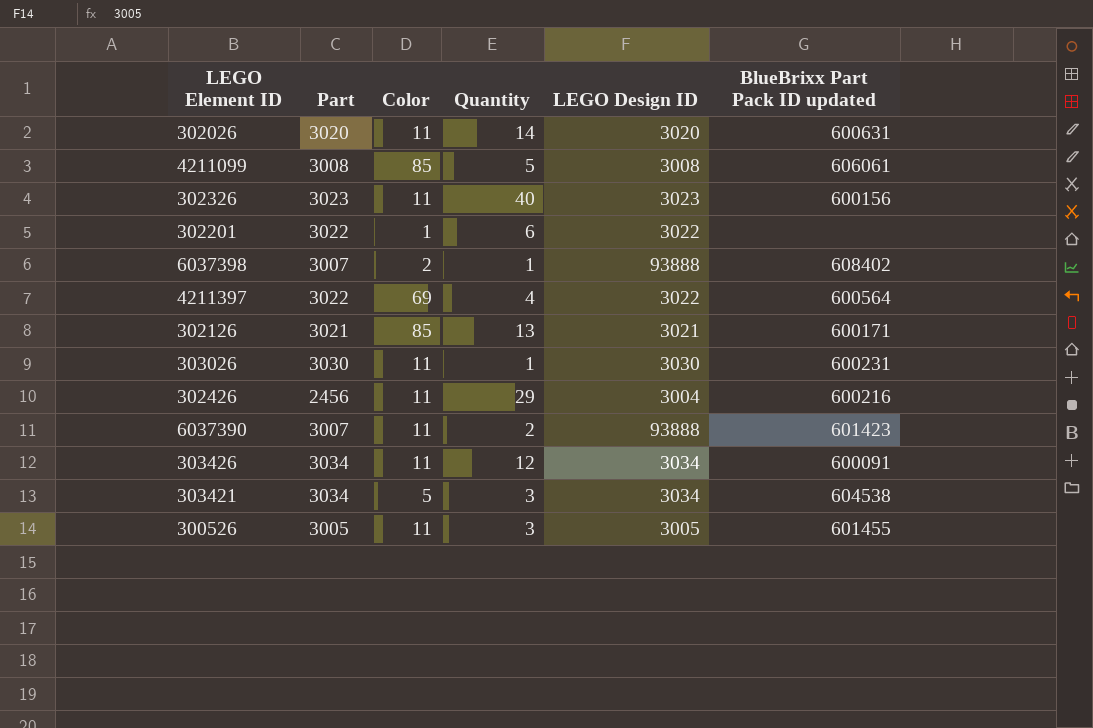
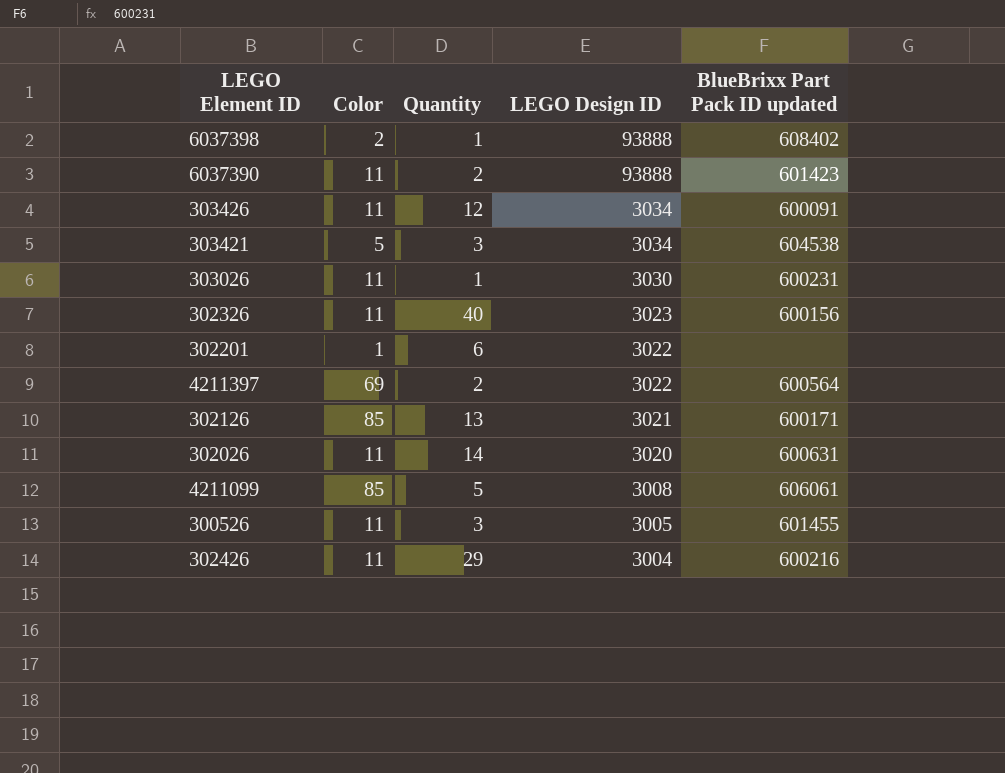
row order: none -> LEGO Design ID descending
column Part | position: 2 -> none
4211397 | Quantity: 4 -> 2

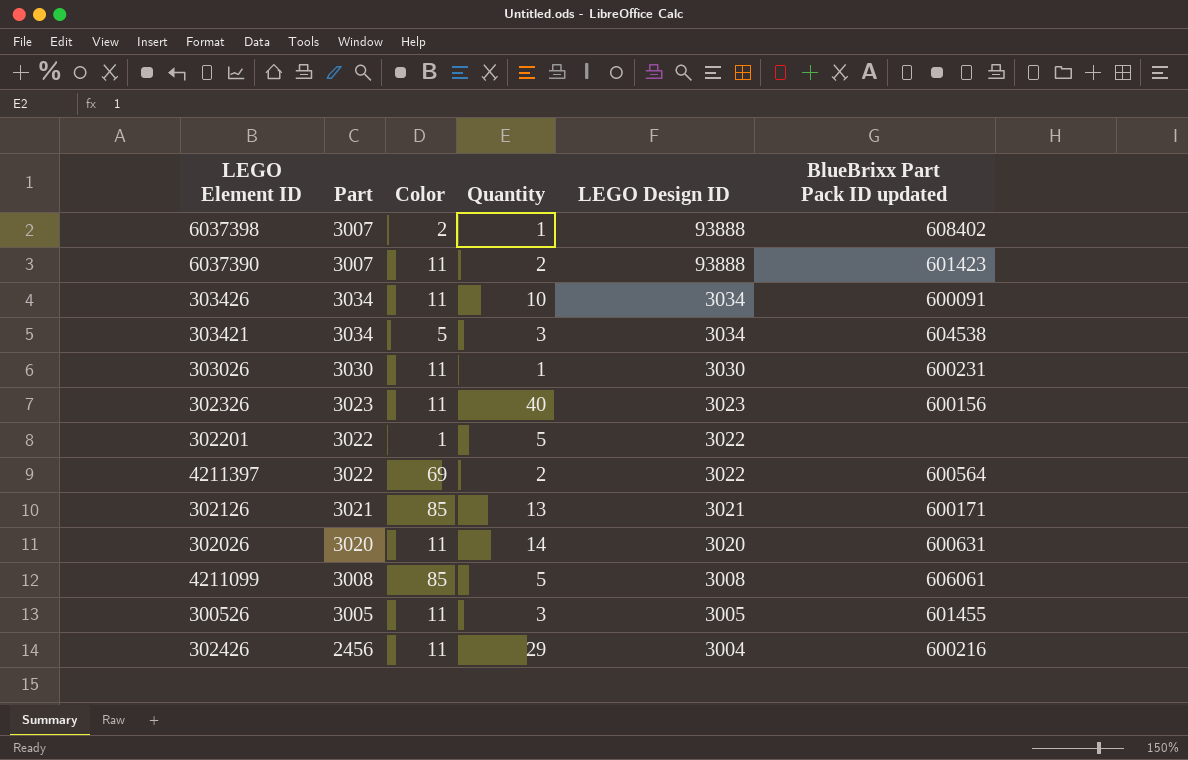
column Part | position: none -> 2
303426 | Quantity: 12 -> 10
302201 | Quantity: 6 -> 5

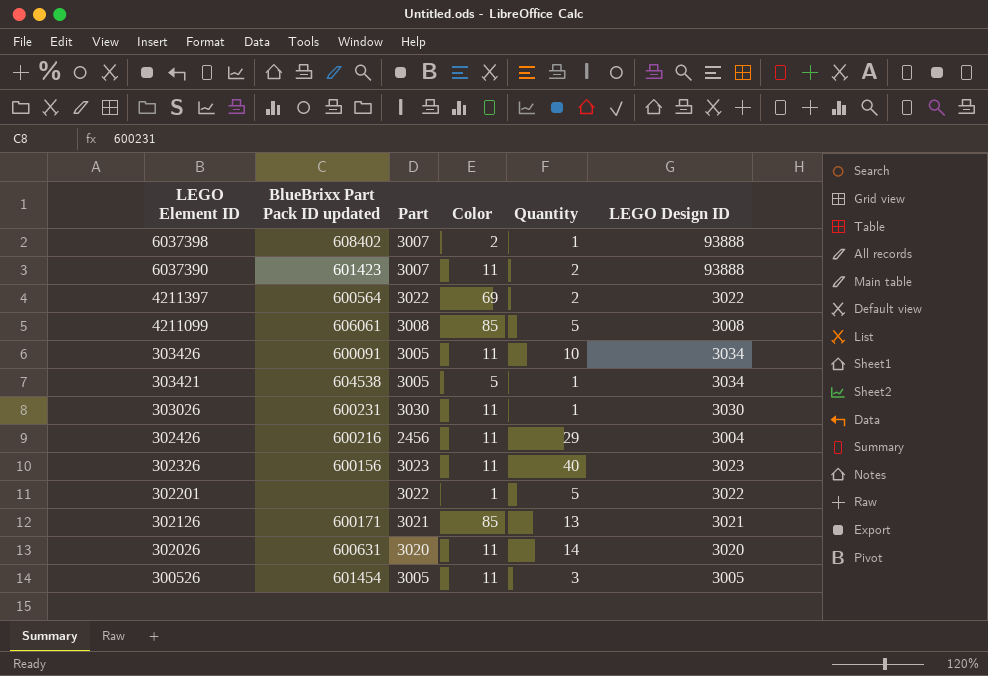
row order: LEGO Design ID descending -> LEGO Element ID descending
column BlueBrixx Part Pack ID updated | position: 6 -> 2
303426 | Part: 3034 -> 3005
303421 | Part: 3034 -> 3005
303421 | Quantity: 3 -> 1
300526 | BlueBrixx Part Pack ID updated: 601455 -> 601454

